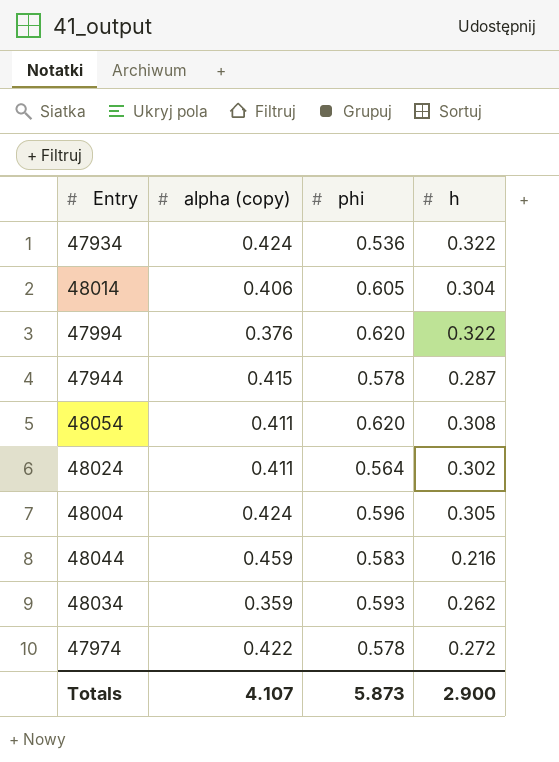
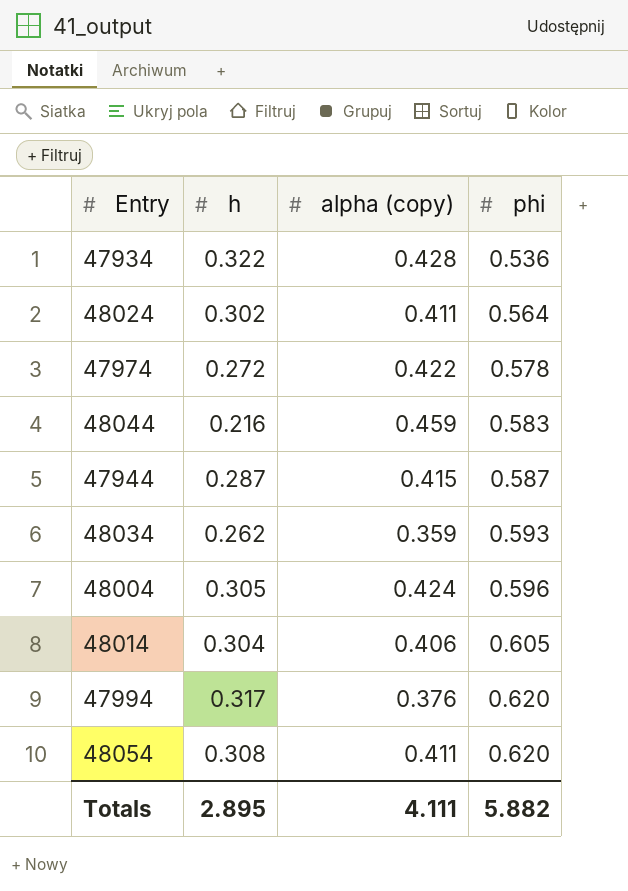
row order: none -> phi ascending
column h | position: 4 -> 2
47934 | alpha (copy): 0.424 -> 0.428
47944 | phi: 0.578 -> 0.587
47994 | h: 0.322 -> 0.317
Totals | h: 2.900 -> 2.895
Totals | alpha (copy): 4.107 -> 4.111
Totals | phi: 5.873 -> 5.882

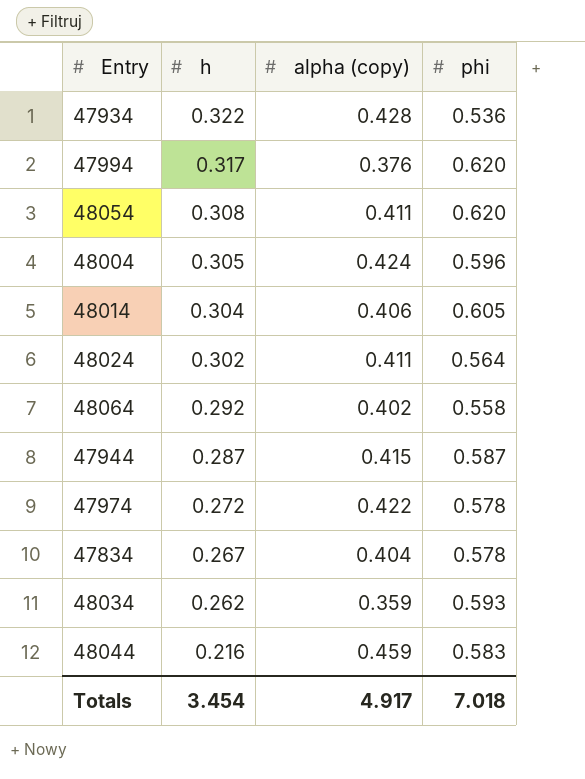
row order: phi ascending -> h descending
row 48064: none -> 0.292 | 0.402 | 0.558
row 47834: none -> 0.267 | 0.404 | 0.578
Totals | h: 2.895 -> 3.454
Totals | alpha (copy): 4.111 -> 4.917
Totals | phi: 5.882 -> 7.018

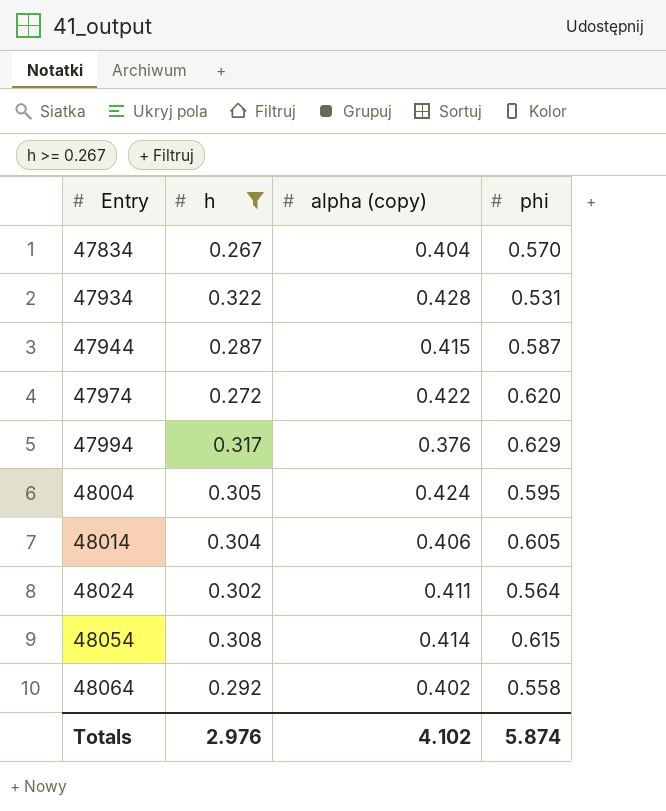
filter: none -> h >= 0.267
row order: h descending -> Entry ascending
47834 | phi: 0.578 -> 0.570
47934 | phi: 0.536 -> 0.531
47974 | phi: 0.578 -> 0.620
47994 | phi: 0.620 -> 0.629
48004 | phi: 0.596 -> 0.595
48054 | alpha (copy): 0.411 -> 0.414
48054 | phi: 0.620 -> 0.615
Totals | h: 3.454 -> 2.976
Totals | alpha (copy): 4.917 -> 4.102
Totals | phi: 7.018 -> 5.874

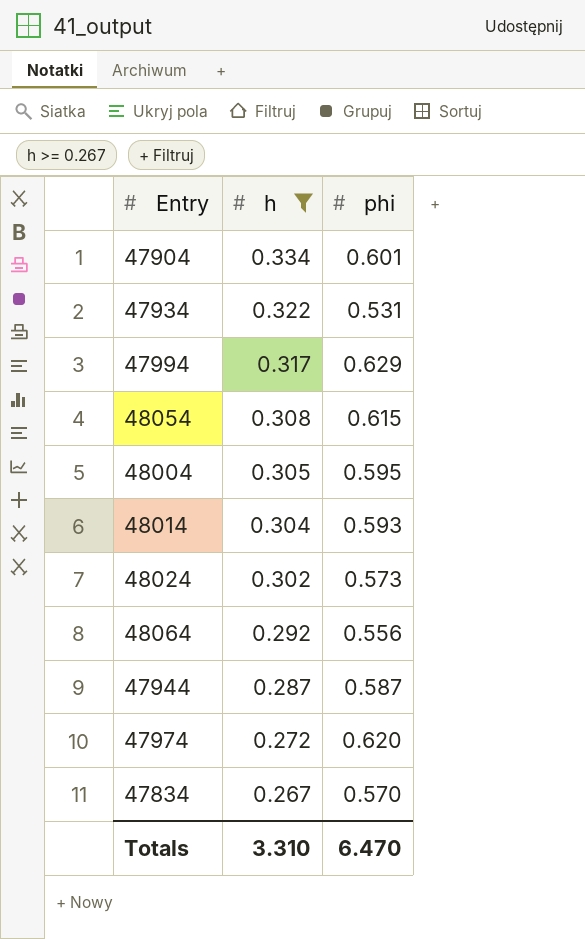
row order: Entry ascending -> h descending
column alpha (copy) | position: 3 -> none
row 47904: none -> 0.334 | 0.601
48014 | phi: 0.605 -> 0.593
48024 | phi: 0.564 -> 0.573
48064 | phi: 0.558 -> 0.556
Totals | h: 2.976 -> 3.310
Totals | phi: 5.874 -> 6.470

